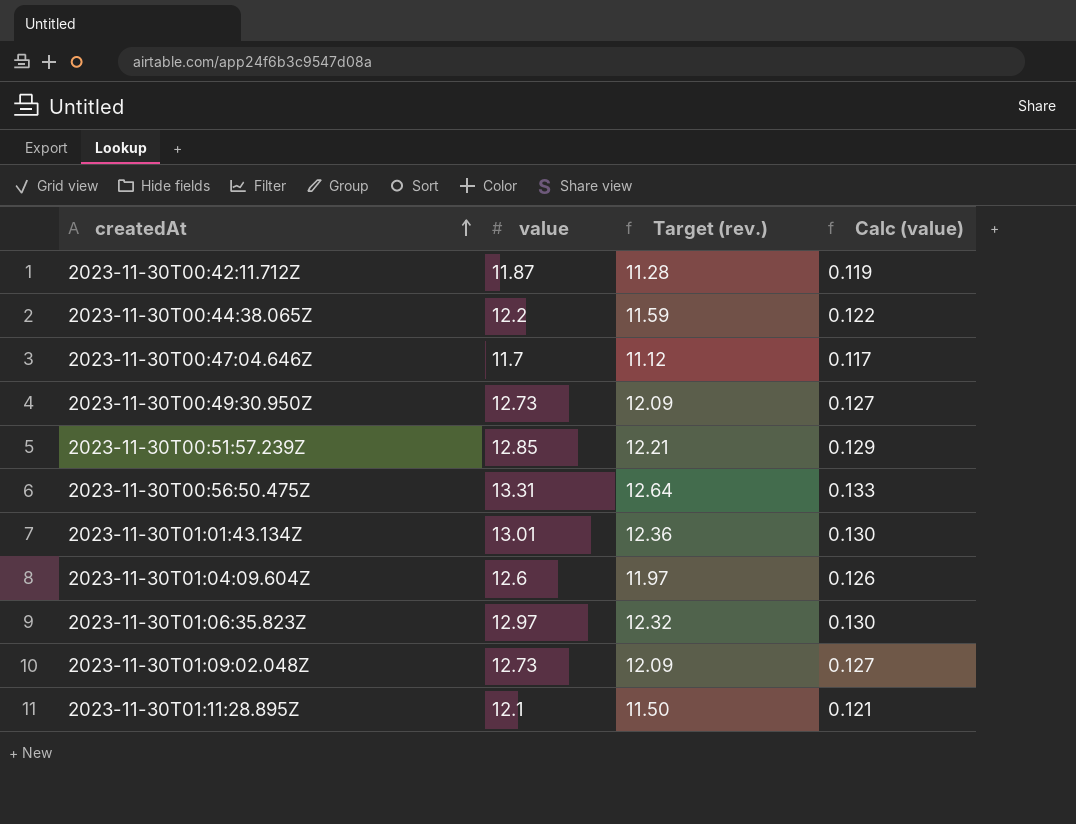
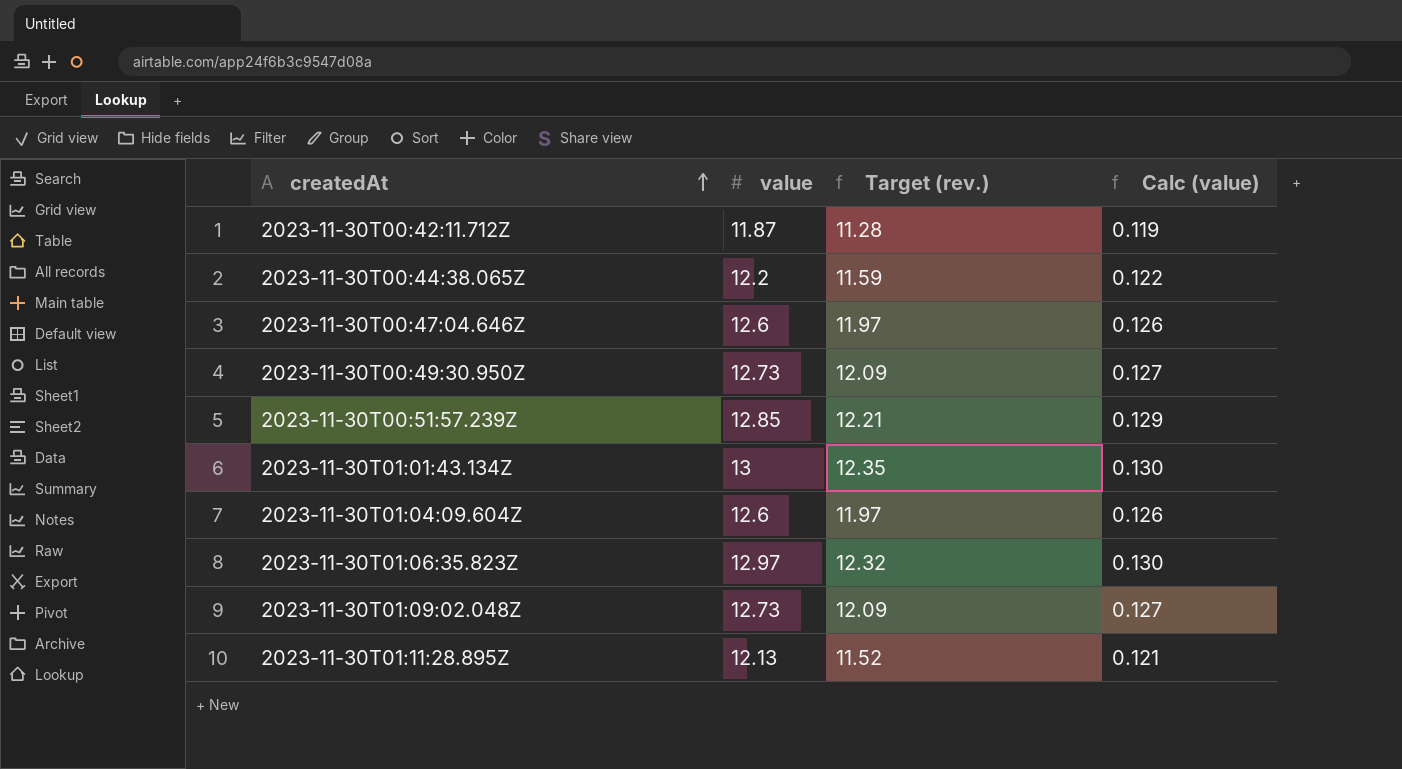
row 2023-11-30T00:56:50.475Z: 13.31 | 12.64 | 0.133 -> none
2023-11-30T00:47:04.646Z | value: 11.7 -> 12.6
2023-11-30T00:47:04.646Z | Target (rev.): 11.12 -> 11.97
2023-11-30T00:47:04.646Z | Calc (value): 0.117 -> 0.126
2023-11-30T01:01:43.134Z | value: 13.01 -> 13
2023-11-30T01:01:43.134Z | Target (rev.): 12.36 -> 12.35
2023-11-30T01:11:28.895Z | value: 12.1 -> 12.13
2023-11-30T01:11:28.895Z | Target (rev.): 11.50 -> 11.52

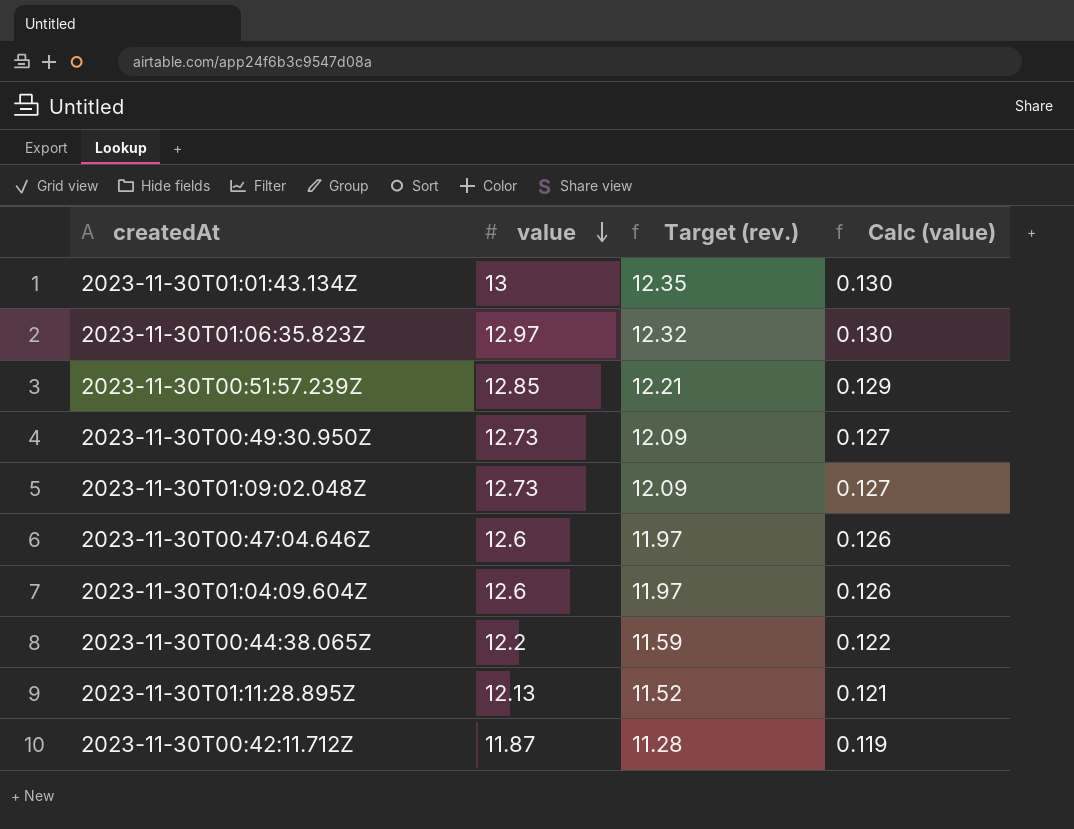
row order: createdAt ascending -> value descending

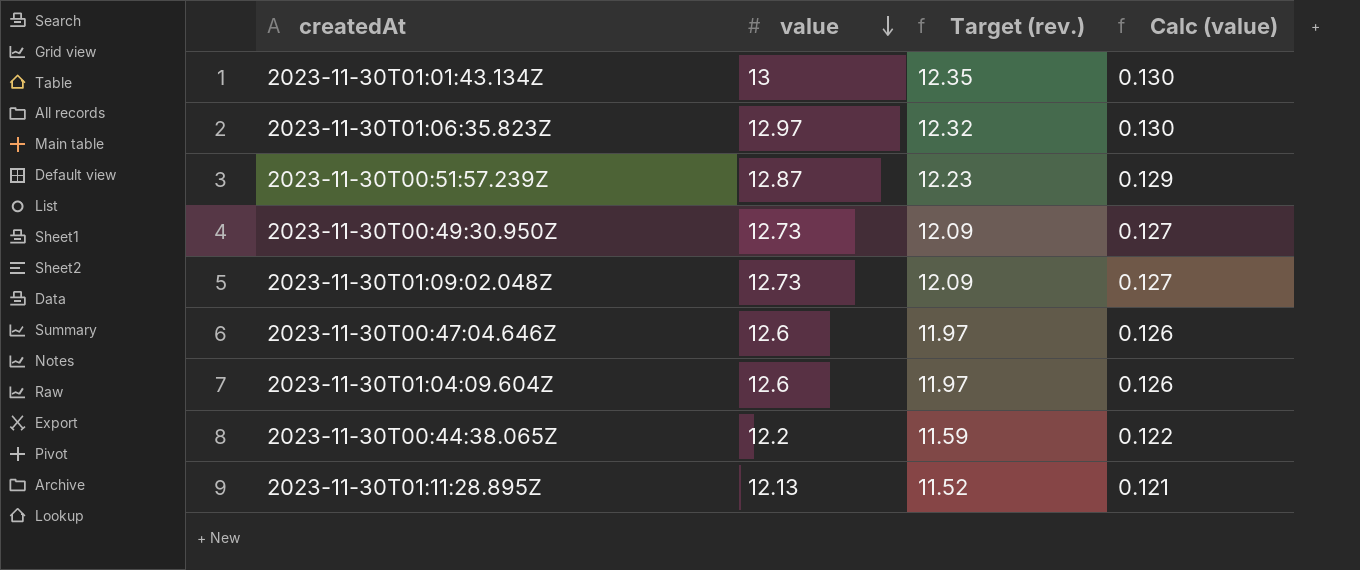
row 2023-11-30T00:42:11.712Z: 11.87 | 11.28 | 0.119 -> none
2023-11-30T00:51:57.239Z | value: 12.85 -> 12.87
2023-11-30T00:51:57.239Z | Target (rev.): 12.21 -> 12.23

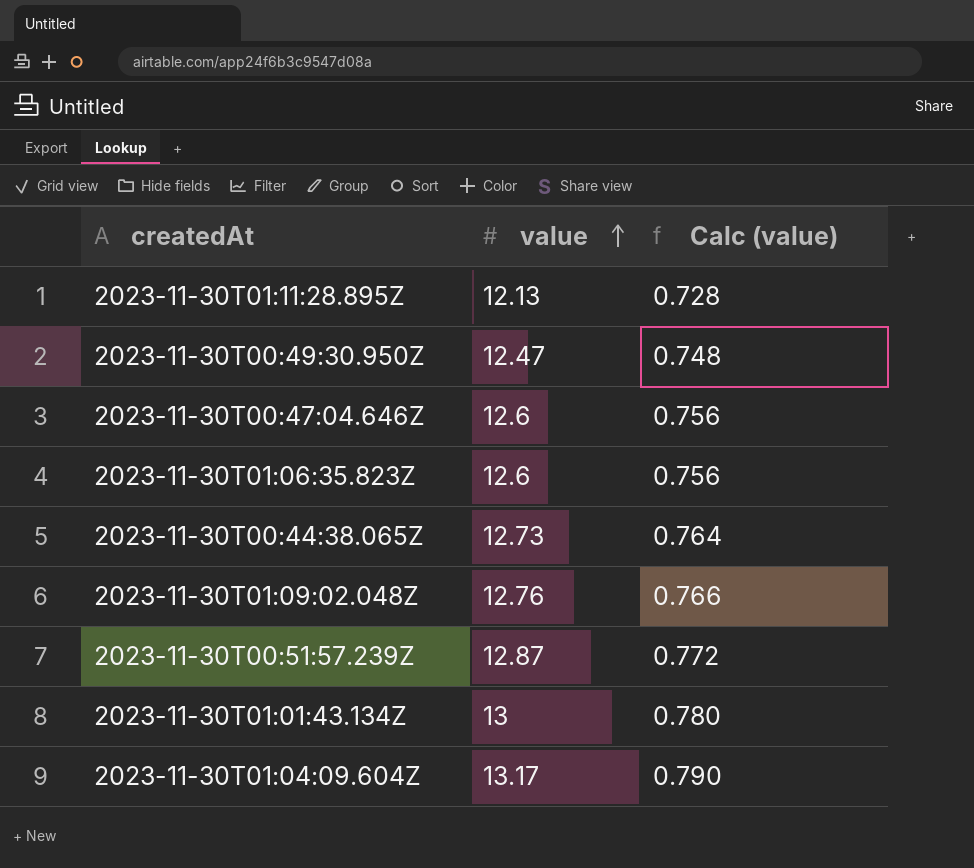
row order: value descending -> value ascending
column Target (rev.) | formula: [value] * 0.95 -> none
column Calc (value) | formula: [value] * 0.01 -> [value] * 0.06
2023-11-30T00:49:30.950Z | value: 12.73 -> 12.47
2023-11-30T01:06:35.823Z | value: 12.97 -> 12.6
2023-11-30T00:44:38.065Z | value: 12.2 -> 12.73
2023-11-30T01:09:02.048Z | value: 12.73 -> 12.76
2023-11-30T01:04:09.604Z | value: 12.6 -> 13.17

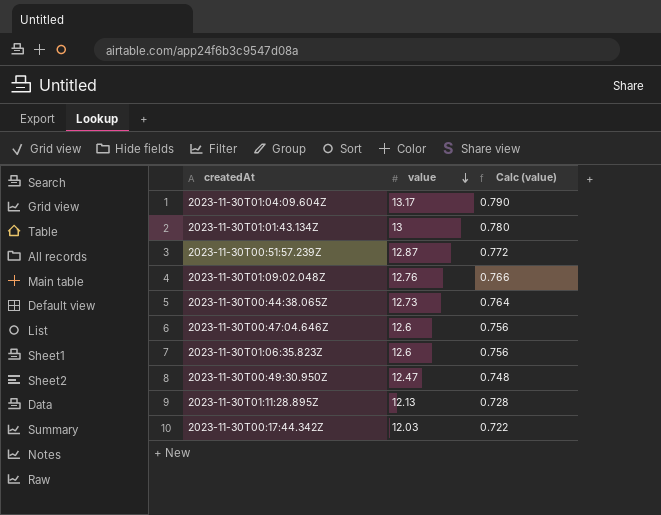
row order: value ascending -> value descending
row 2023-11-30T00:17:44.342Z: none -> 12.03 | 0.722

